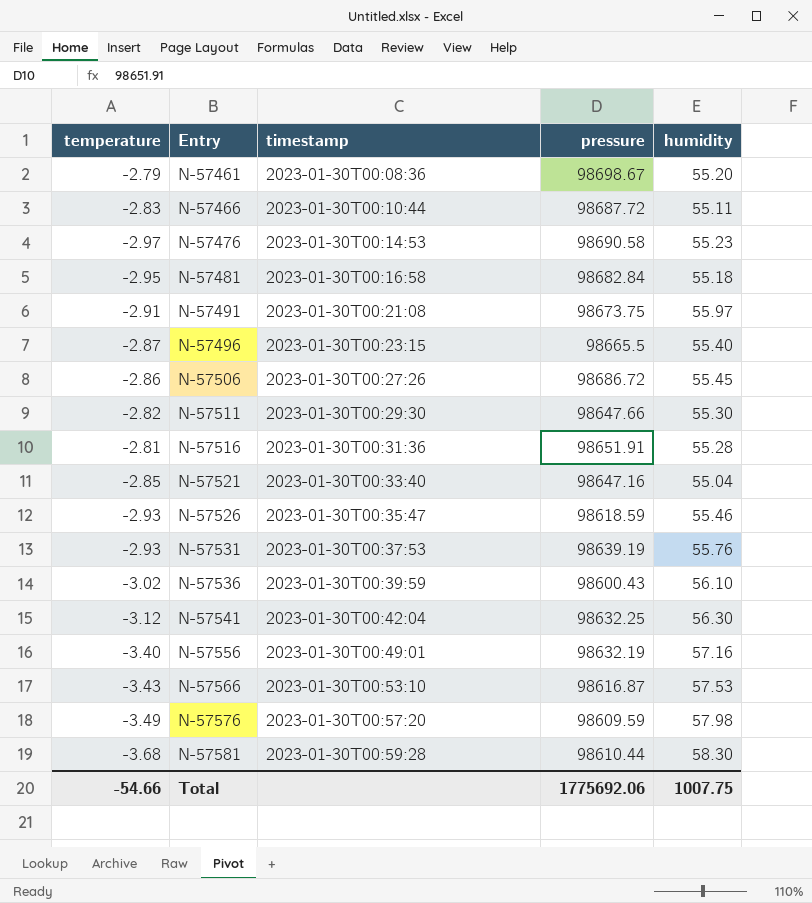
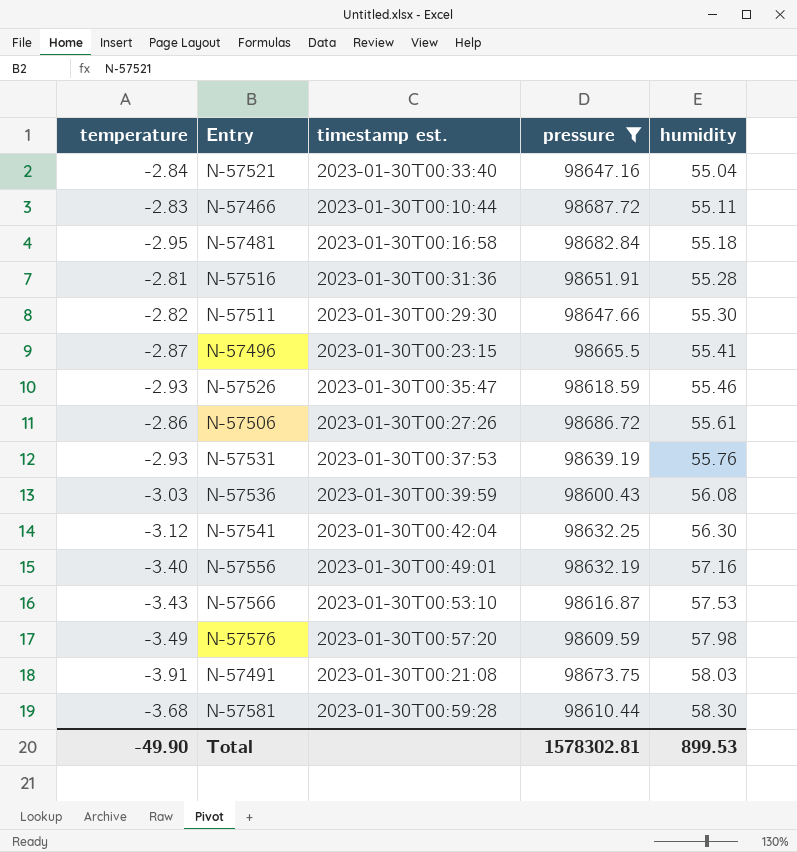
filter: none -> pressure <= 98687.72
row order: Entry ascending -> humidity ascending
column name: timestamp -> timestamp est.
N-57521 | temperature: -2.85 -> -2.84
N-57496 | humidity: 55.40 -> 55.41
N-57506 | humidity: 55.45 -> 55.61
N-57536 | temperature: -3.02 -> -3.03
N-57536 | humidity: 56.10 -> 56.08
N-57491 | temperature: -2.91 -> -3.91
N-57491 | humidity: 55.97 -> 58.03
Total | temperature: -54.66 -> -49.90
Total | pressure: 1775692.06 -> 1578302.81
Total | humidity: 1007.75 -> 899.53

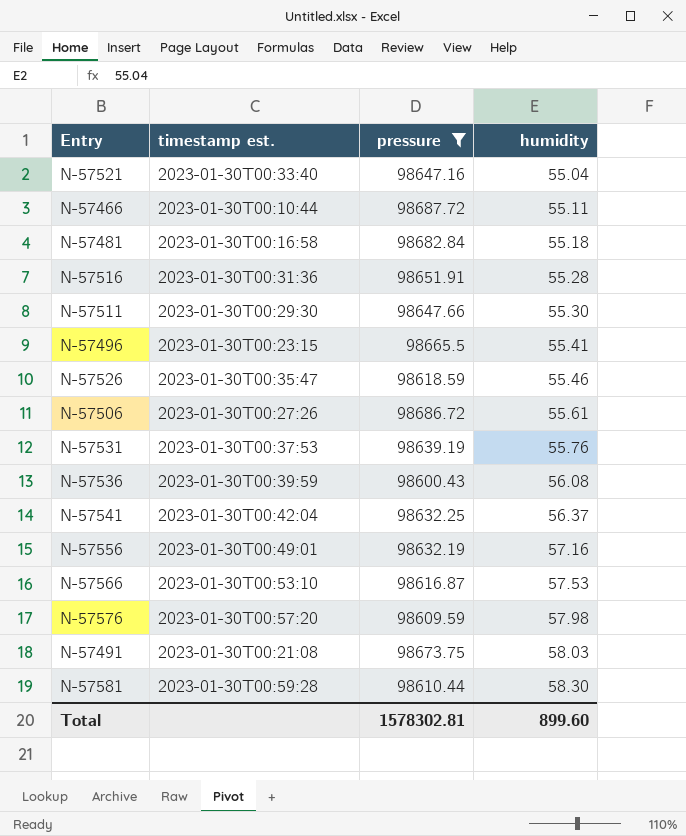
column temperature | position: 1 -> none
N-57541 | humidity: 56.30 -> 56.37
Total | humidity: 899.53 -> 899.60

